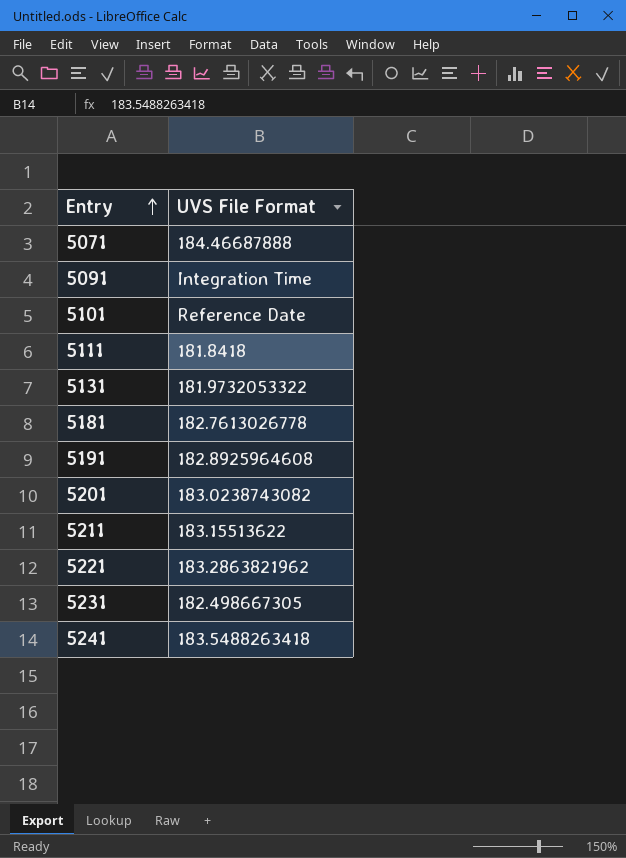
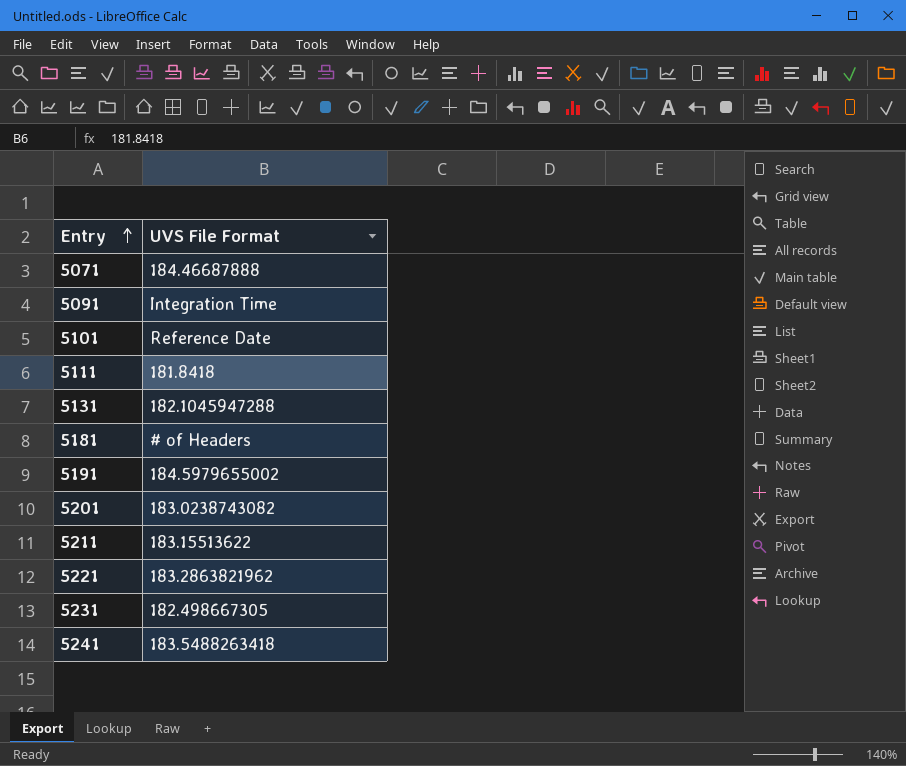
5131 | UVS File Format: 181.9732053322 -> 182.1045947288
5181 | UVS File Format: 182.7613026778 -> # of Headers
5191 | UVS File Format: 182.8925964608 -> 184.5979655002

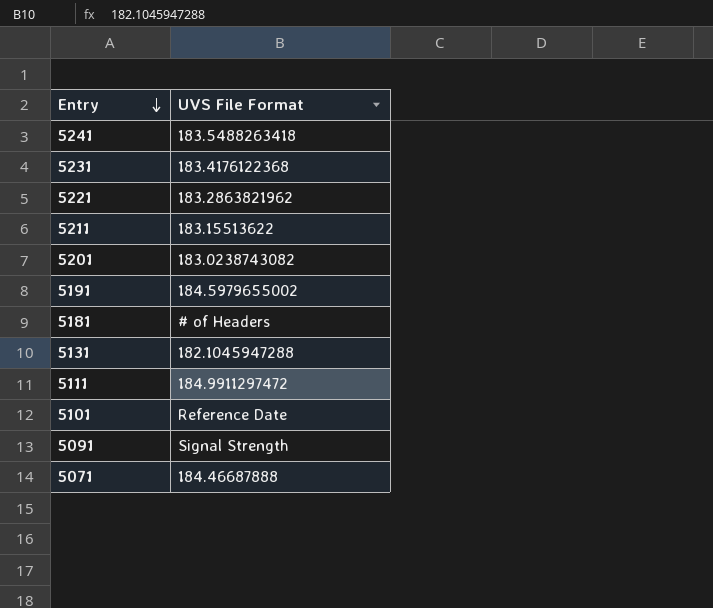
row order: Entry ascending -> Entry descending
5231 | UVS File Format: 182.498667305 -> 183.4176122368
5111 | UVS File Format: 181.8418 -> 184.9911297472
5091 | UVS File Format: Integration Time -> Signal Strength

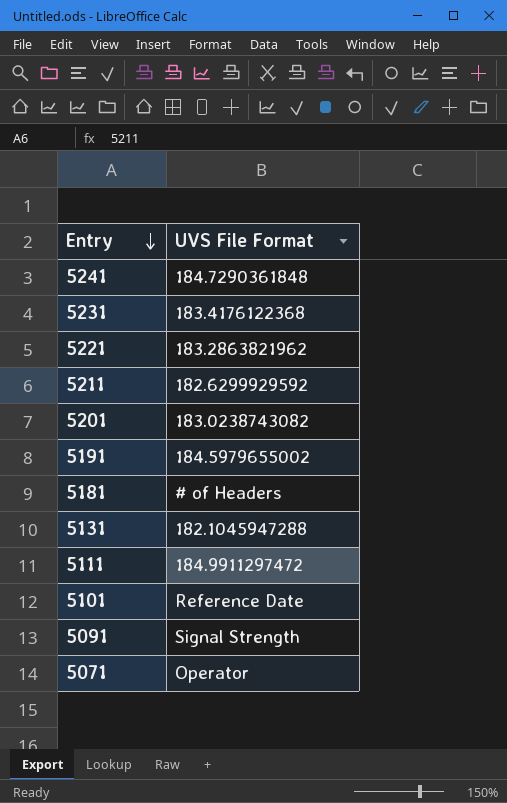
5241 | UVS File Format: 183.5488263418 -> 184.7290361848
5211 | UVS File Format: 183.15513622 -> 182.6299929592
5071 | UVS File Format: 184.46687888 -> Operator

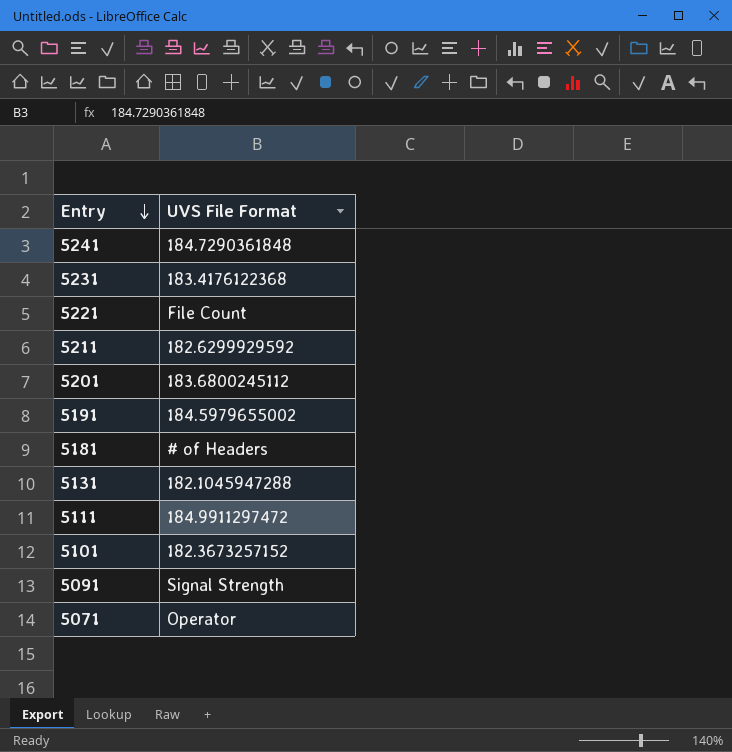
5221 | UVS File Format: 183.2863821962 -> File Count
5201 | UVS File Format: 183.0238743082 -> 183.6800245112
5101 | UVS File Format: Reference Date -> 182.3673257152

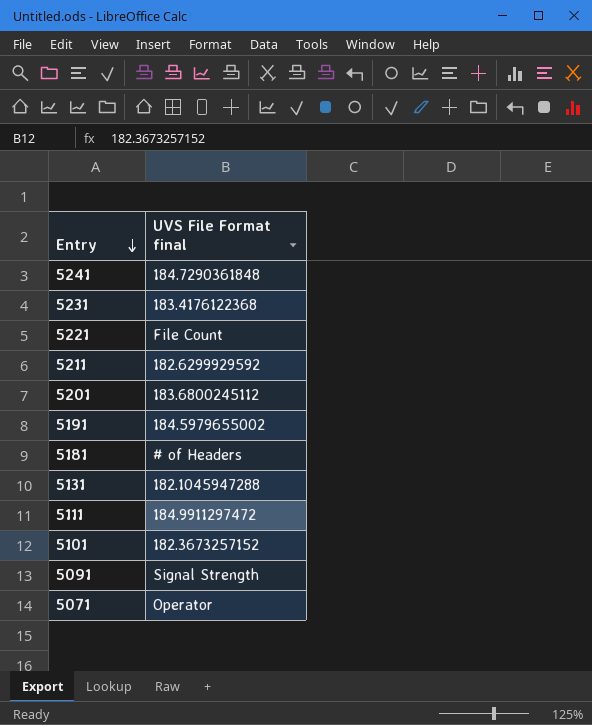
column name: UVS File Format -> UVS File Format final

